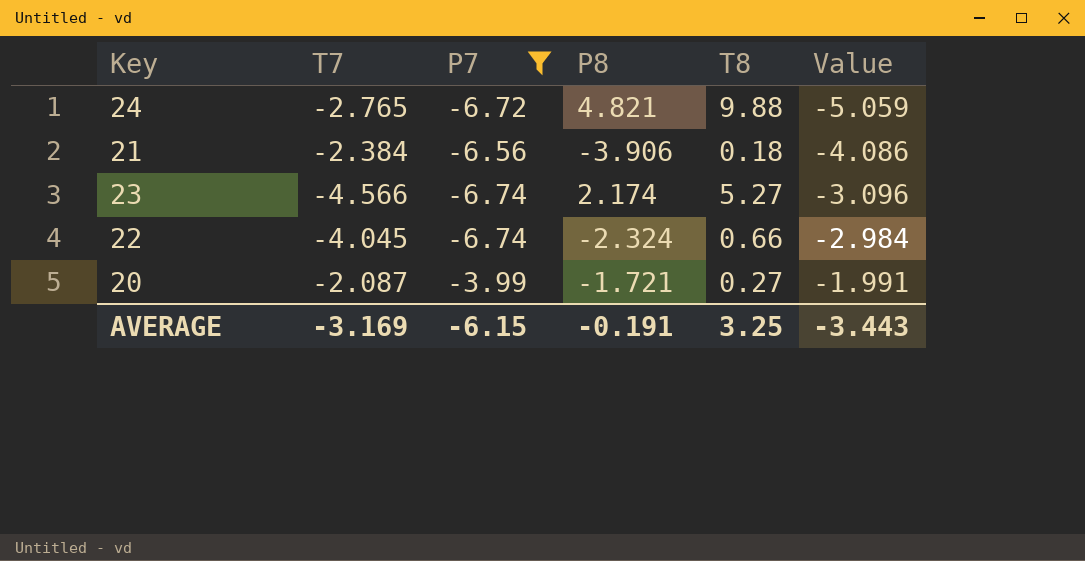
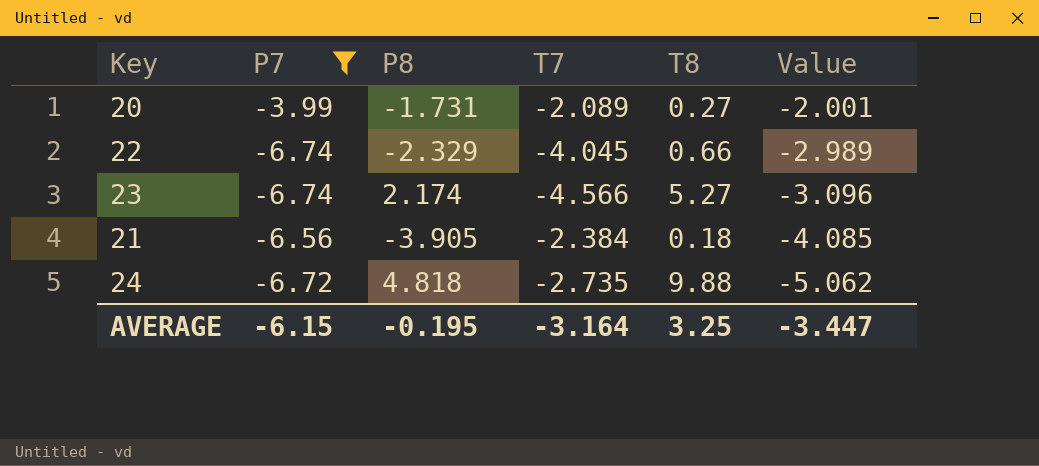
row order: Value ascending -> Value descending
column T7 | position: 2 -> 4
20 | P8: -1.721 -> -1.731
20 | T7: -2.087 -> -2.089
20 | Value: -1.991 -> -2.001
22 | P8: -2.324 -> -2.329
22 | Value: -2.984 -> -2.989
21 | P8: -3.906 -> -3.905
21 | Value: -4.086 -> -4.085
24 | P8: 4.821 -> 4.818
24 | T7: -2.765 -> -2.735
24 | Value: -5.059 -> -5.062
AVERAGE | P8: -0.191 -> -0.195
AVERAGE | T7: -3.169 -> -3.164
AVERAGE | Value: -3.443 -> -3.447

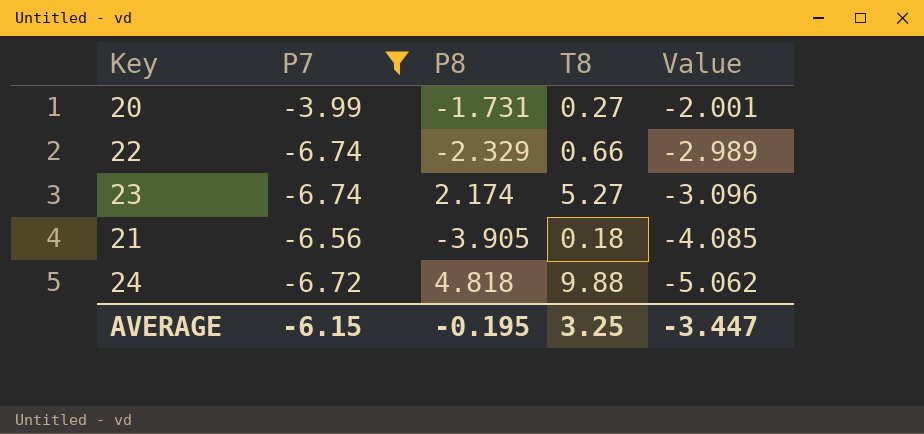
column T7 | position: 4 -> none

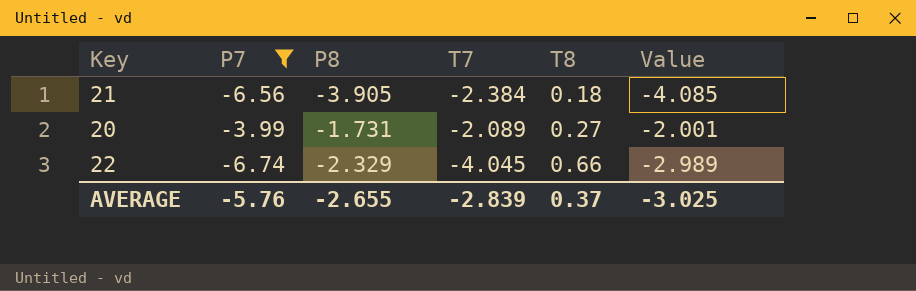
row order: Value descending -> T8 ascending
column T7 | position: none -> 4
row 23: -6.74 | 2.174 | 5.27 | -3.096 -> none
row 24: -6.72 | 4.818 | 9.88 | -5.062 -> none
AVERAGE | P7: -6.15 -> -5.76
AVERAGE | P8: -0.195 -> -2.655
AVERAGE | T8: 3.25 -> 0.37
AVERAGE | Value: -3.447 -> -3.025

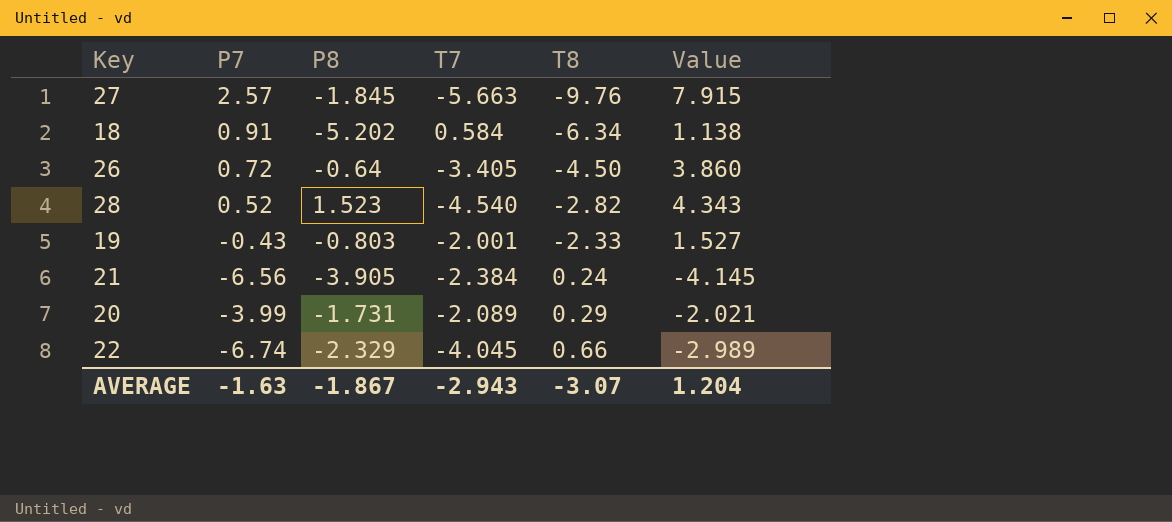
filter: P7 <= -3.99 -> none
21 | T8: 0.18 -> 0.24
21 | Value: -4.085 -> -4.145
20 | T8: 0.27 -> 0.29
20 | Value: -2.001 -> -2.021
AVERAGE | P7: -5.76 -> -1.63
AVERAGE | P8: -2.655 -> -1.867
AVERAGE | T7: -2.839 -> -2.943
AVERAGE | T8: 0.37 -> -3.07
AVERAGE | Value: -3.025 -> 1.204

